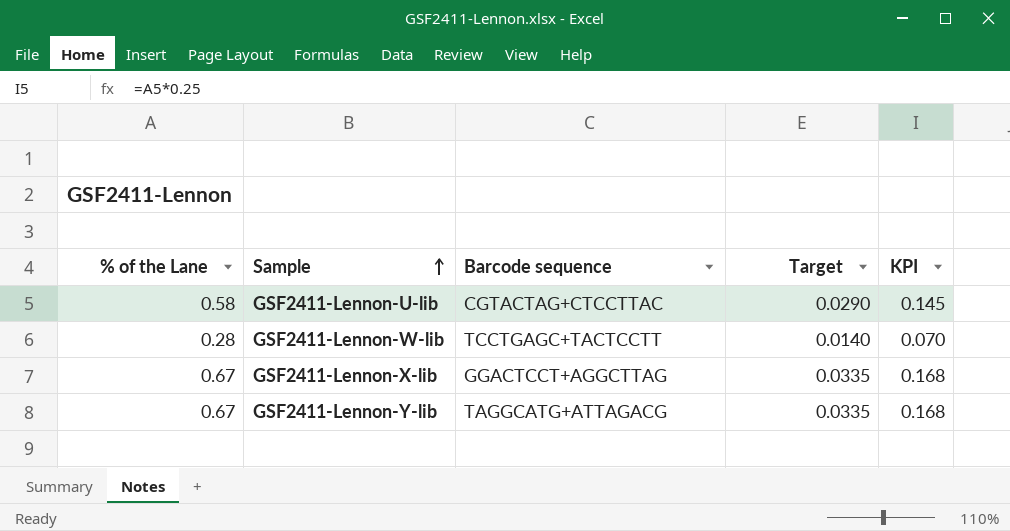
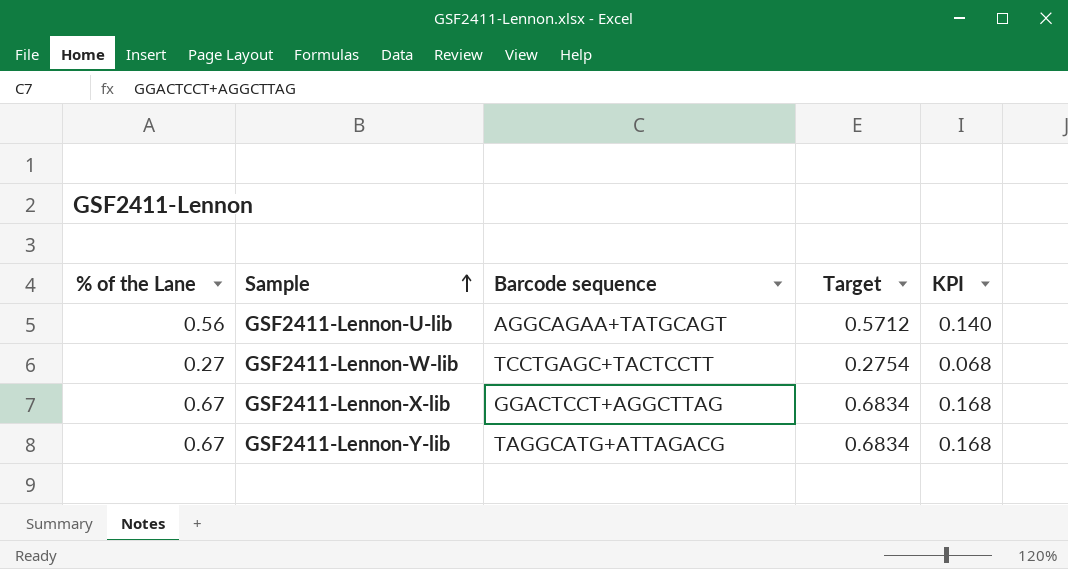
column Target | formula: [% of the Lane] * 0.05 -> [% of the Lane] * 1.02
GSF2411-Lennon-U-lib | % of the Lane: 0.58 -> 0.56
GSF2411-Lennon-U-lib | Barcode sequence: CGTACTAG+CTCCTTAC -> AGGCAGAA+TATGCAGT
GSF2411-Lennon-U-lib | KPI: 0.145 -> 0.140
GSF2411-Lennon-W-lib | % of the Lane: 0.28 -> 0.27
GSF2411-Lennon-W-lib | KPI: 0.070 -> 0.068

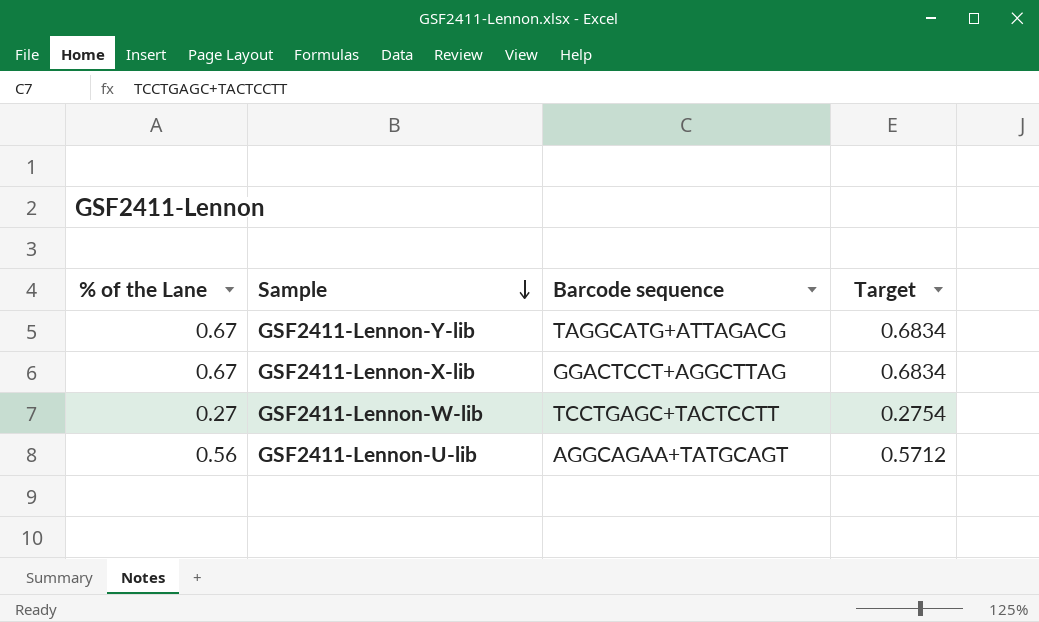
row order: Sample ascending -> Sample descending
column KPI | formula: [% of the Lane] * 0.25 -> none

